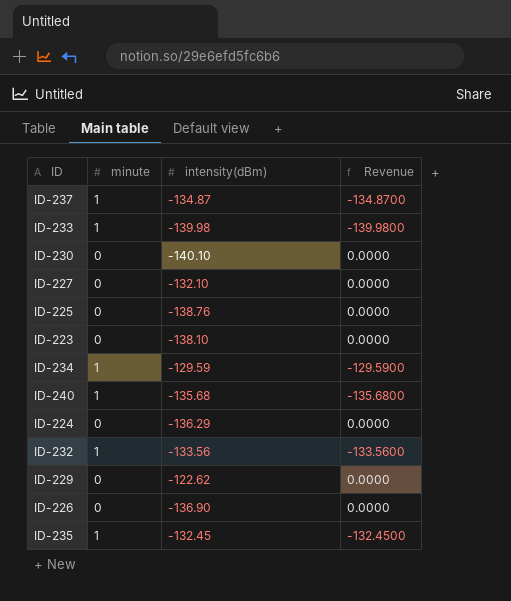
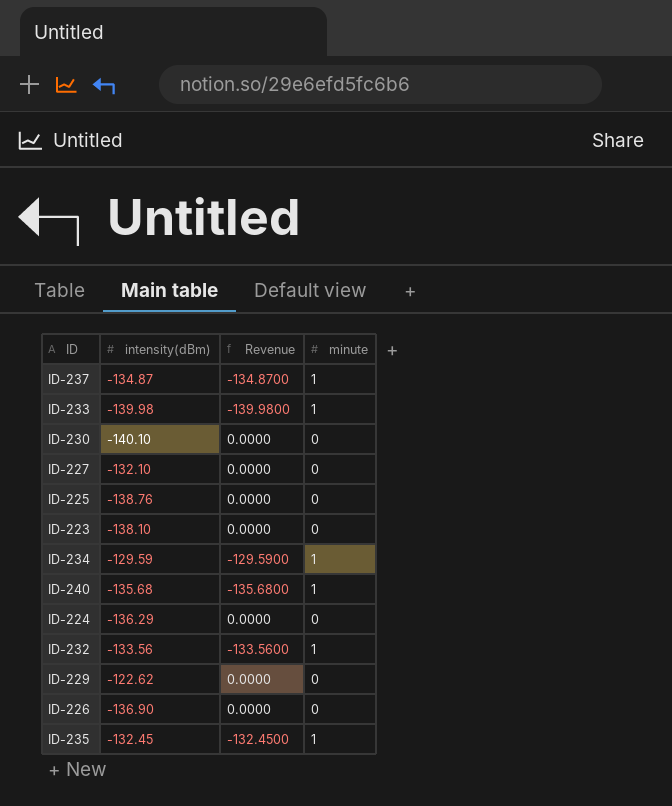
column minute | position: 2 -> 4

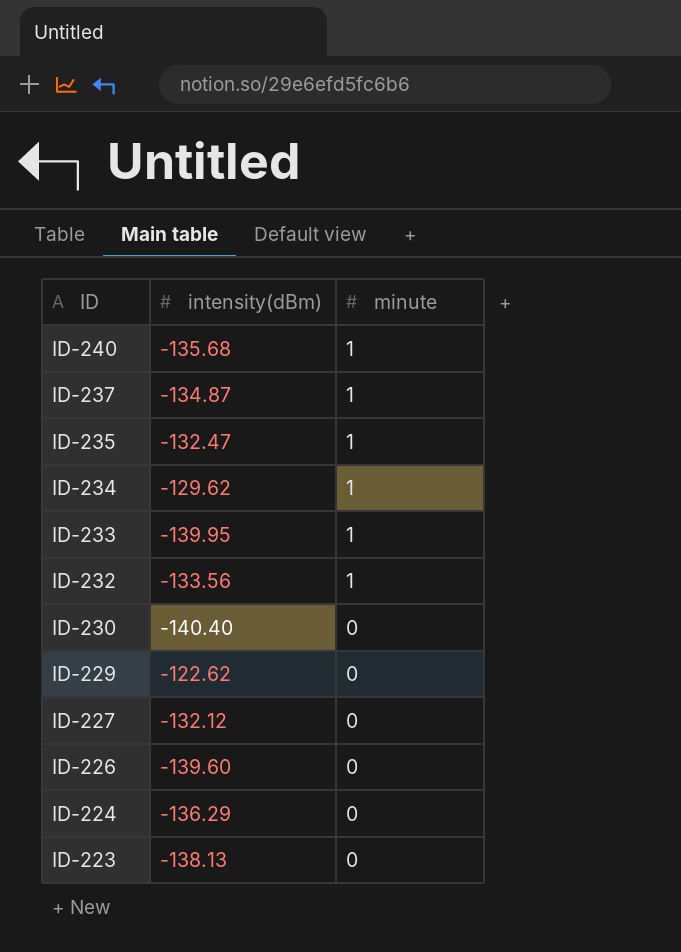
row order: none -> ID descending
column Revenue | formula: [intensity(dBm)] * [minute] -> none
row ID-225: -138.76 | 0.0000 | 0 -> none
ID-235 | intensity(dBm): -132.45 -> -132.47
ID-234 | intensity(dBm): -129.59 -> -129.62
ID-233 | intensity(dBm): -139.98 -> -139.95
ID-230 | intensity(dBm): -140.10 -> -140.40
ID-227 | intensity(dBm): -132.10 -> -132.12
ID-226 | intensity(dBm): -136.90 -> -139.60
ID-223 | intensity(dBm): -138.10 -> -138.13

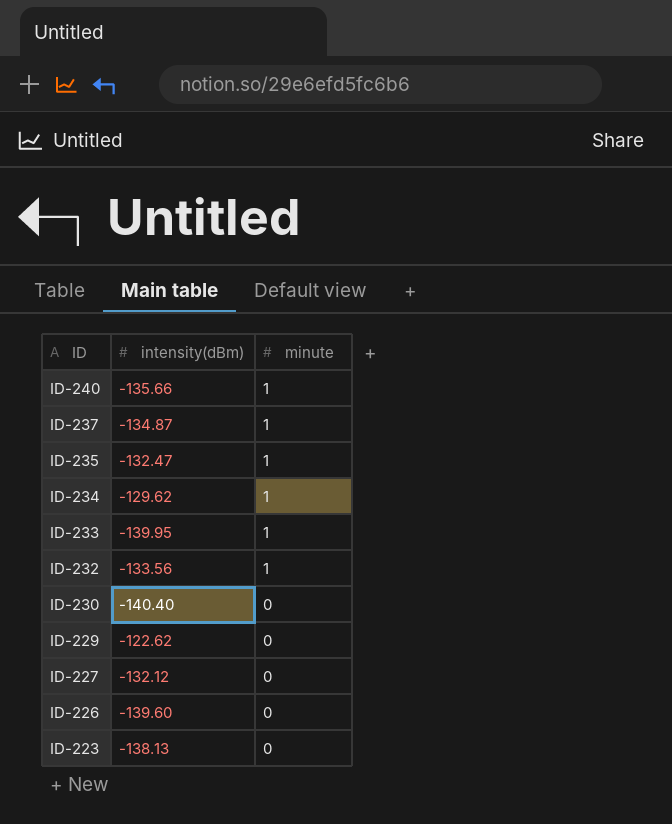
row ID-224: -136.29 | 0 -> none
ID-240 | intensity(dBm): -135.68 -> -135.66

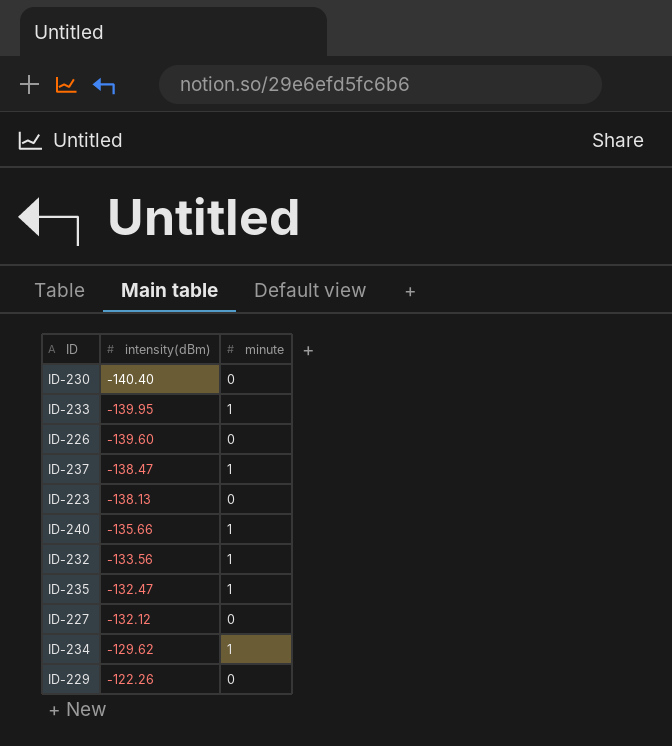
row order: ID descending -> intensity(dBm) ascending
ID-237 | intensity(dBm): -134.87 -> -138.47
ID-229 | intensity(dBm): -122.62 -> -122.26

